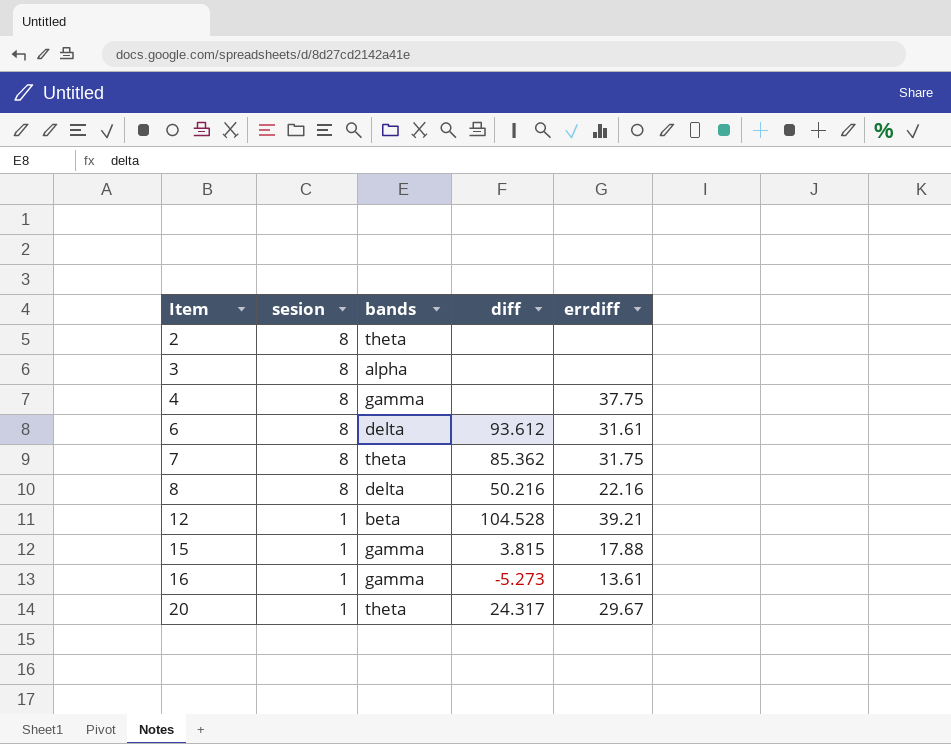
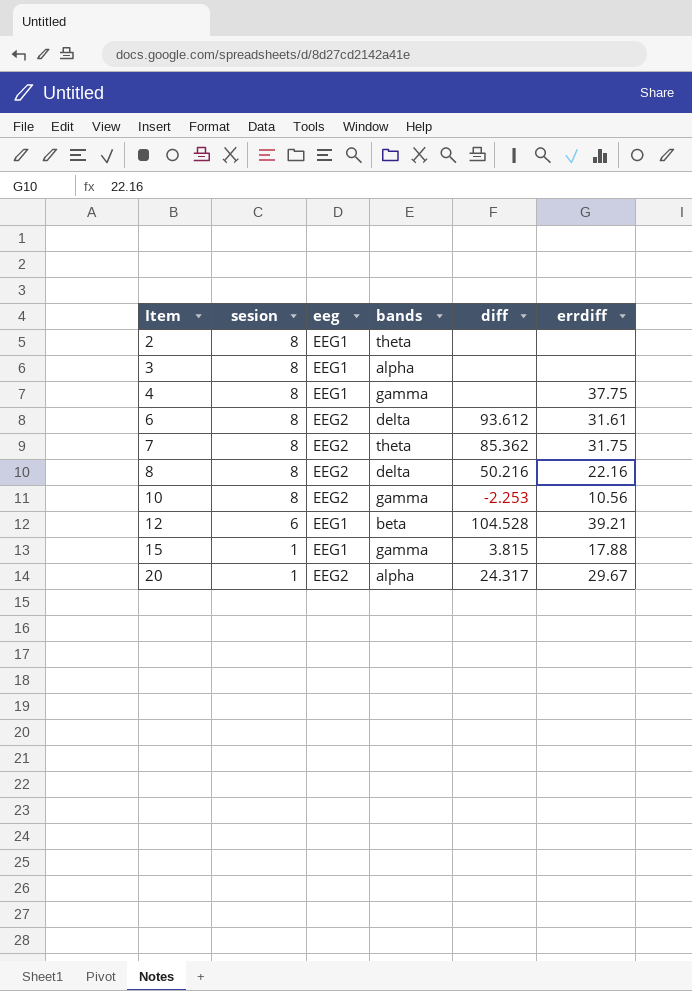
column eeg | position: none -> 3
row 16: 1 | gamma | -5.273 | 13.61 -> none
row 10: none -> 8 | EEG2 | gamma | -2.253 | 10.56
12 | sesion: 1 -> 6
20 | bands: theta -> alpha

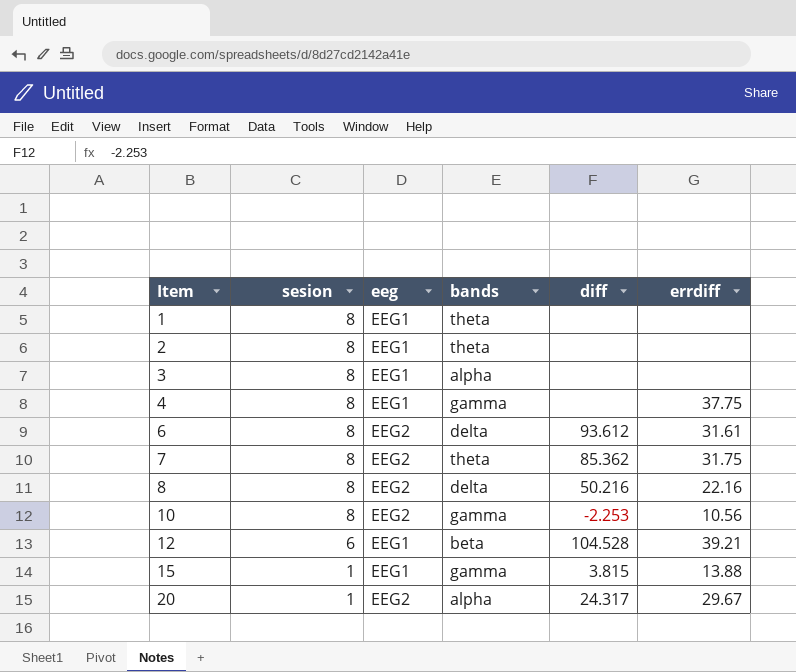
row 1: none -> 8 | EEG1 | theta | none | none
15 | errdiff: 17.88 -> 13.88

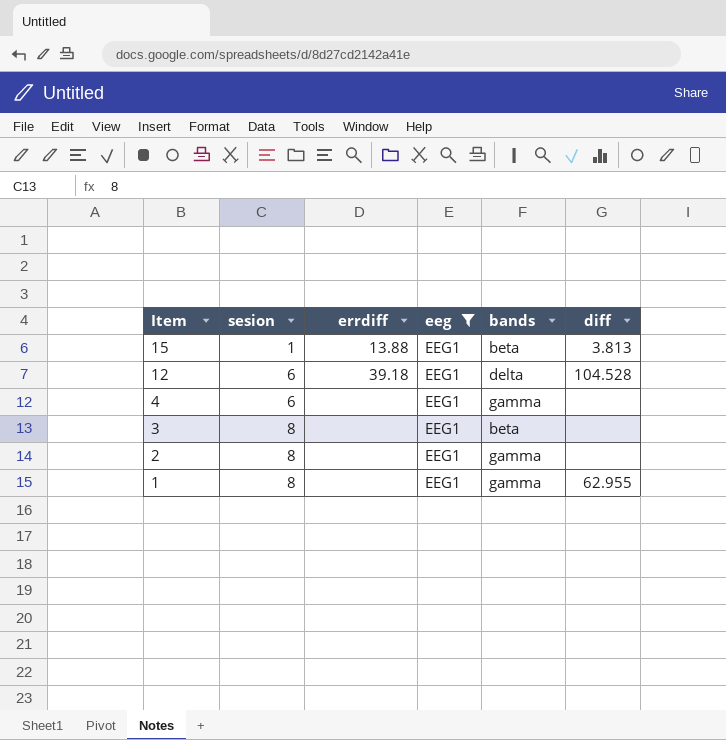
filter: none -> eeg = EEG1
row order: Item ascending -> Item descending
column errdiff | position: 6 -> 3
15 | bands: gamma -> beta
15 | diff: 3.815 -> 3.813
12 | errdiff: 39.21 -> 39.18
12 | bands: beta -> delta
4 | sesion: 8 -> 6
4 | errdiff: 37.75 -> none
3 | bands: alpha -> beta
2 | bands: theta -> gamma
1 | bands: theta -> gamma
1 | diff: none -> 62.955

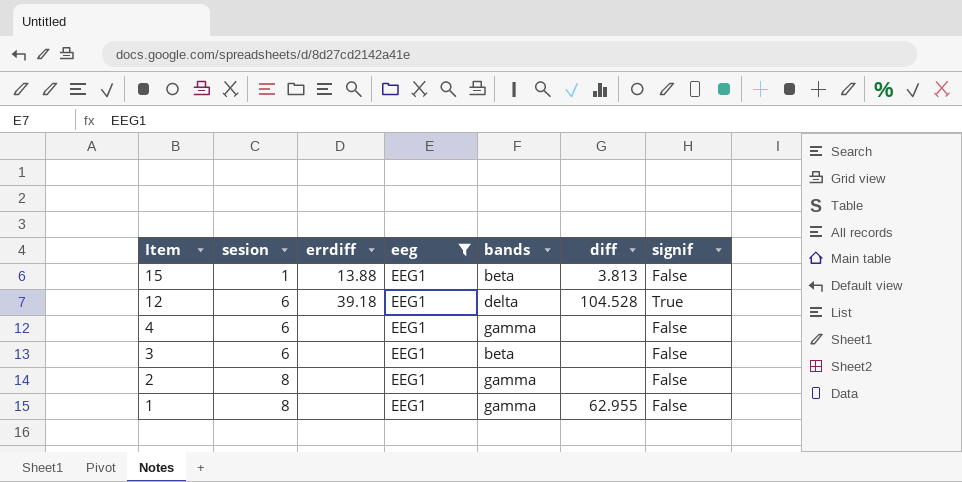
column signif | position: none -> 7
3 | sesion: 8 -> 6

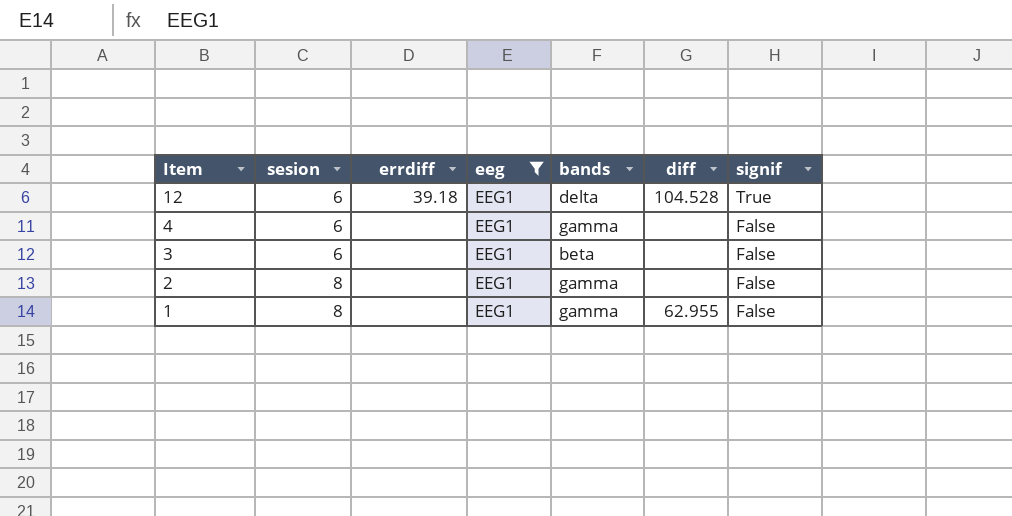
row 15: 1 | 13.88 | EEG1 | beta | 3.813 | False -> none

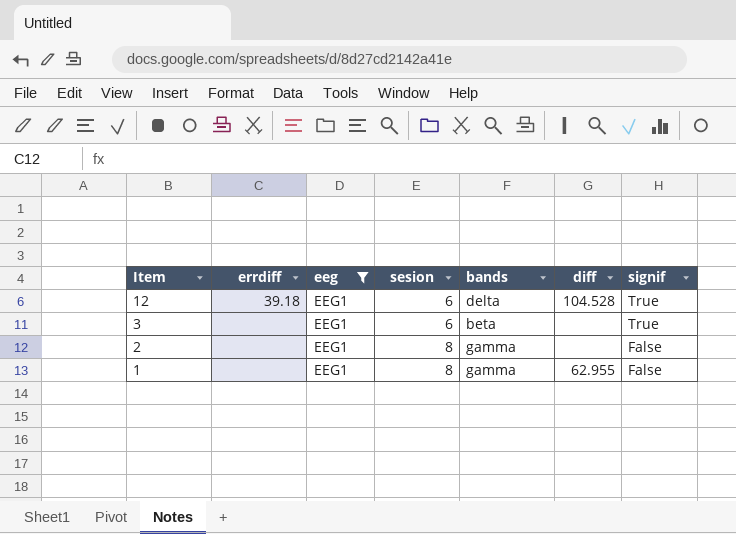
column sesion | position: 2 -> 4
row 4: 6 | none | EEG1 | gamma | none | False -> none
3 | signif: False -> True

